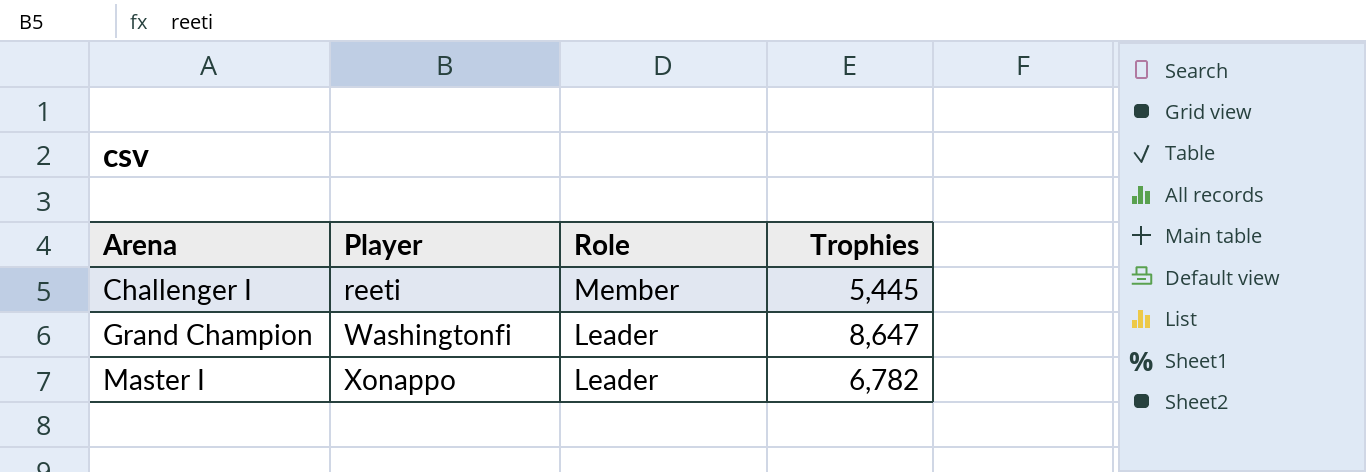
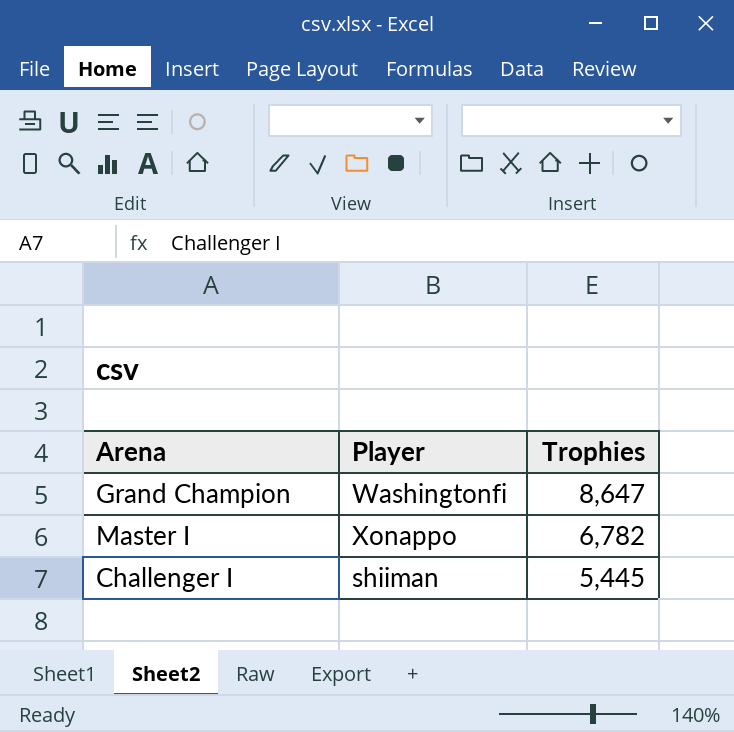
row order: Arena ascending -> Trophies descending
column Role | position: 3 -> none
Challenger I | Player: reeti -> shiiman

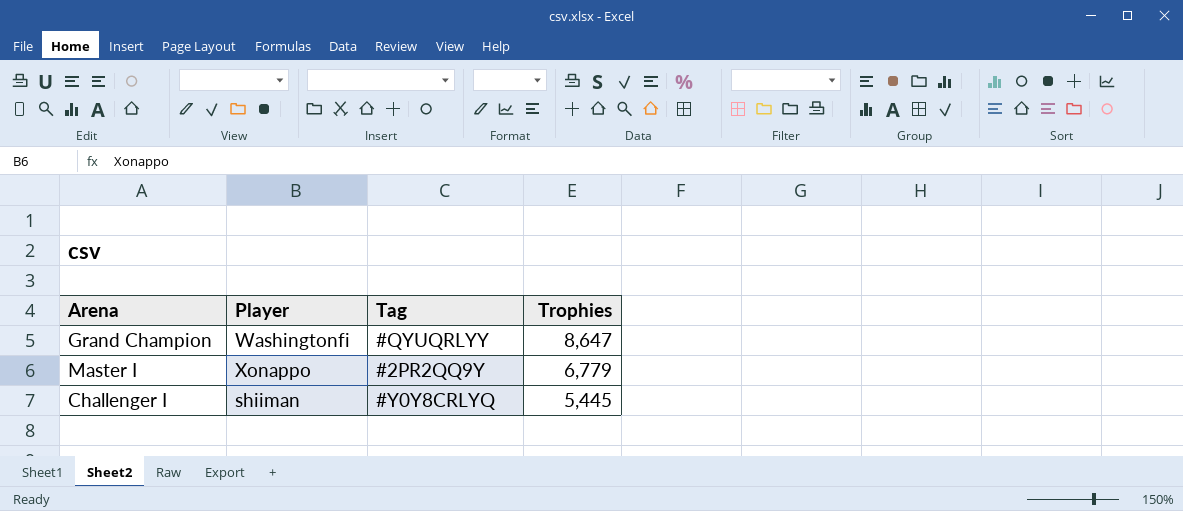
column Tag | position: none -> 3
Master I | Trophies: 6,782 -> 6,779

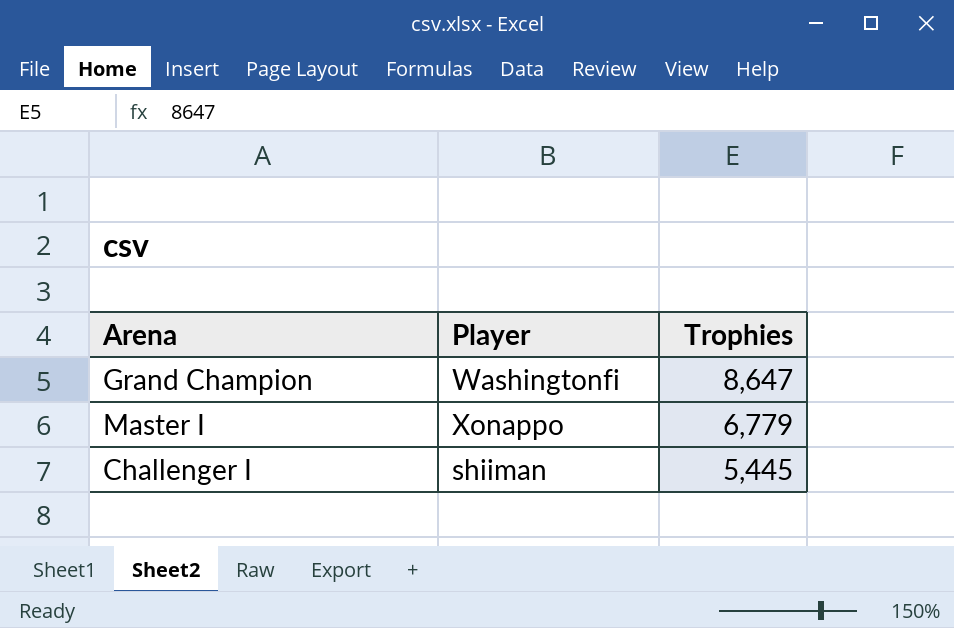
column Tag | position: 3 -> none

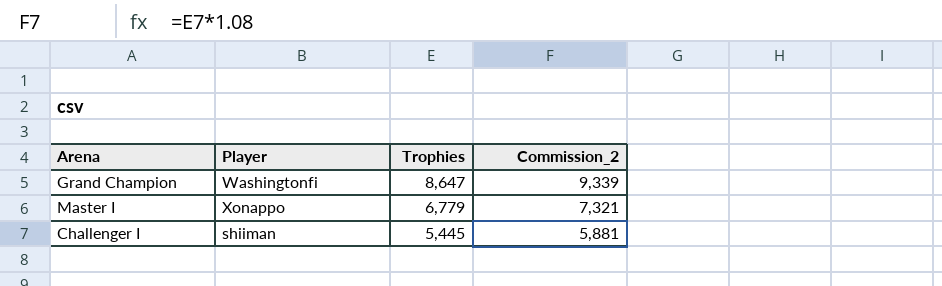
column Commission_2 | formula: none -> [Trophies] * 1.08

